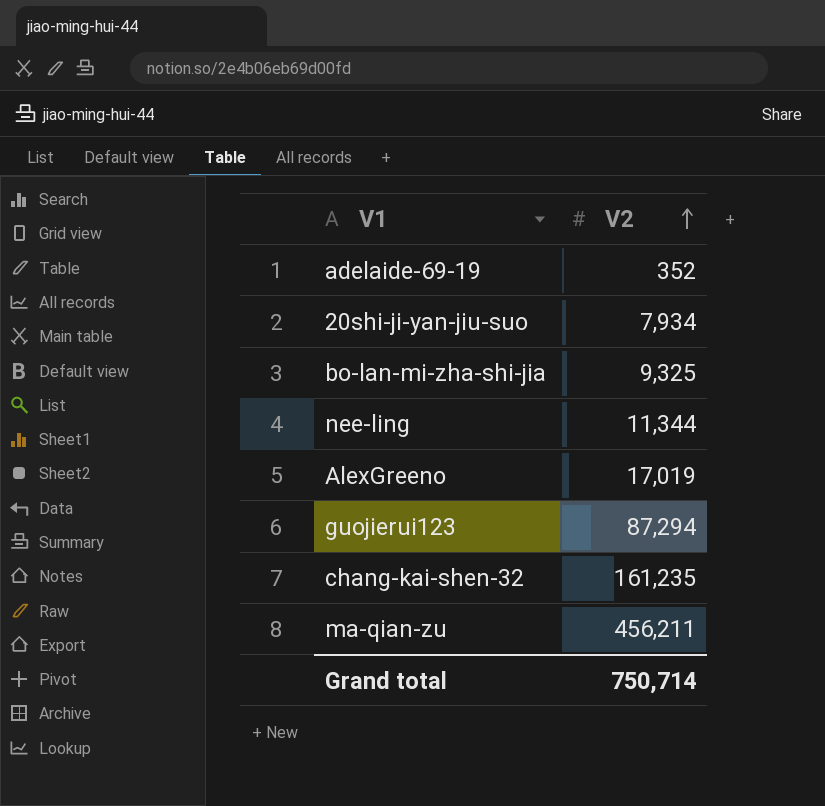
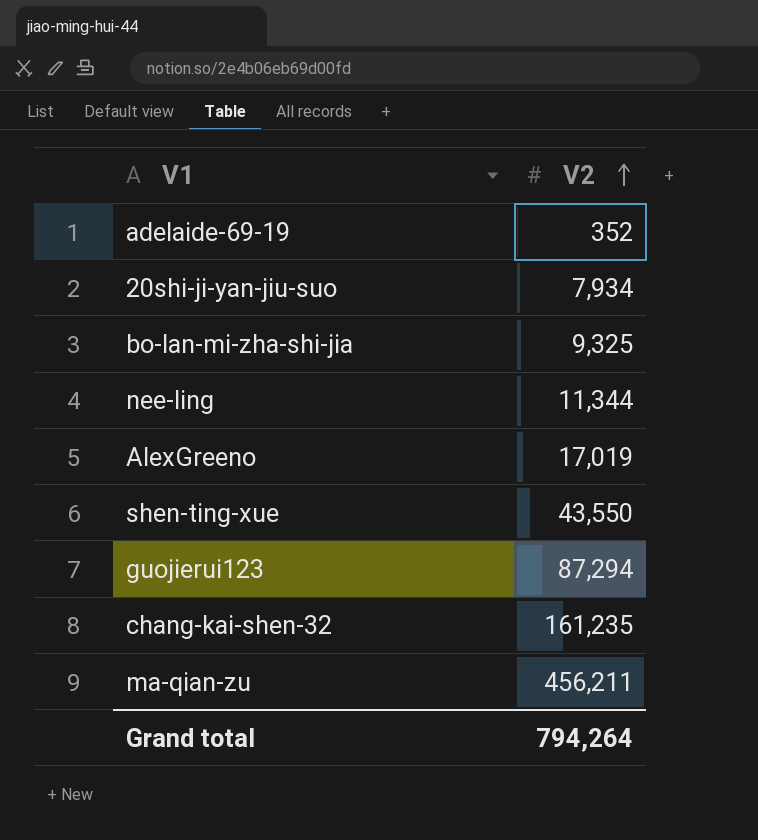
row shen-ting-xue: none -> 43,550
Grand total | V2: 750,714 -> 794,264

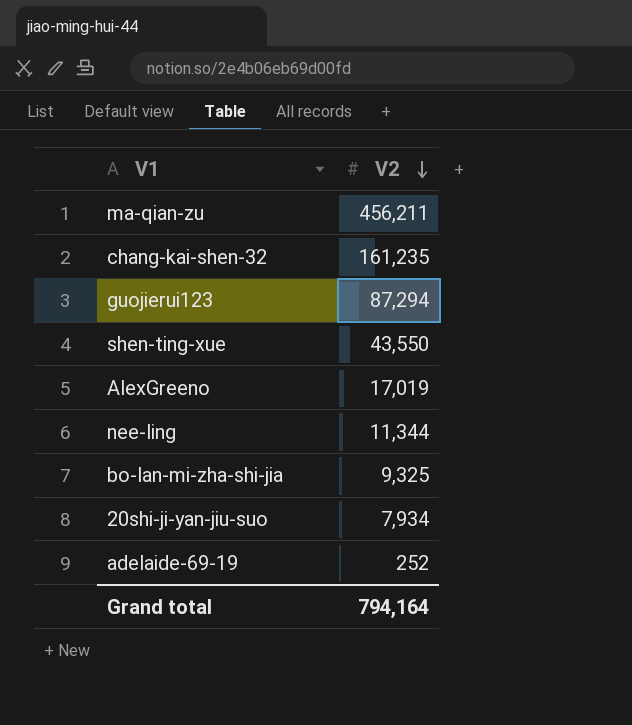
row order: V2 ascending -> V2 descending
adelaide-69-19 | V2: 352 -> 252
Grand total | V2: 794,264 -> 794,164

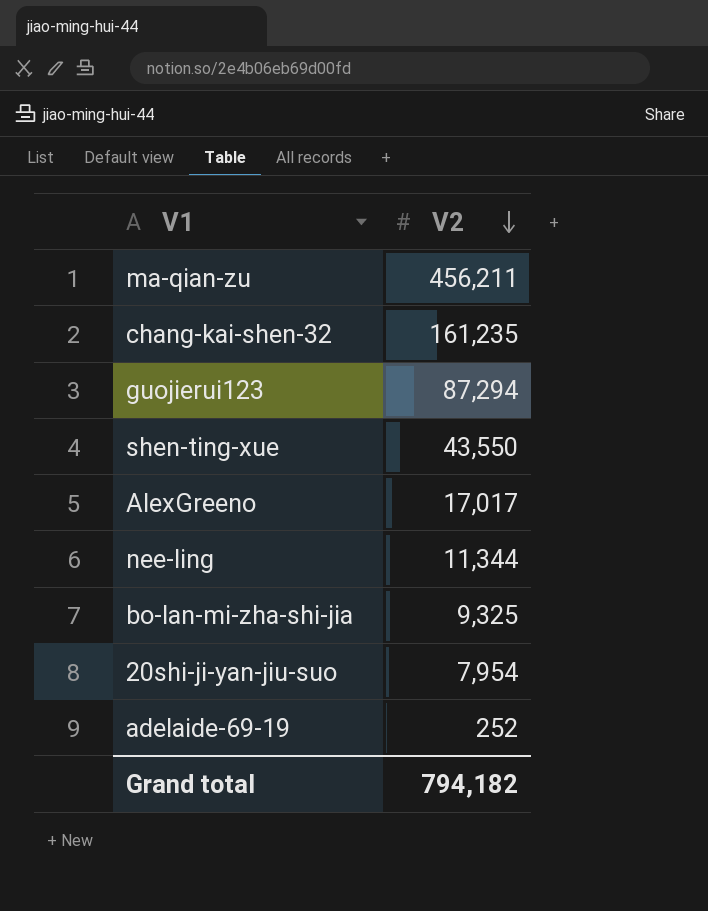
AlexGreeno | V2: 17,019 -> 17,017
20shi-ji-yan-jiu-suo | V2: 7,934 -> 7,954
Grand total | V2: 794,164 -> 794,182

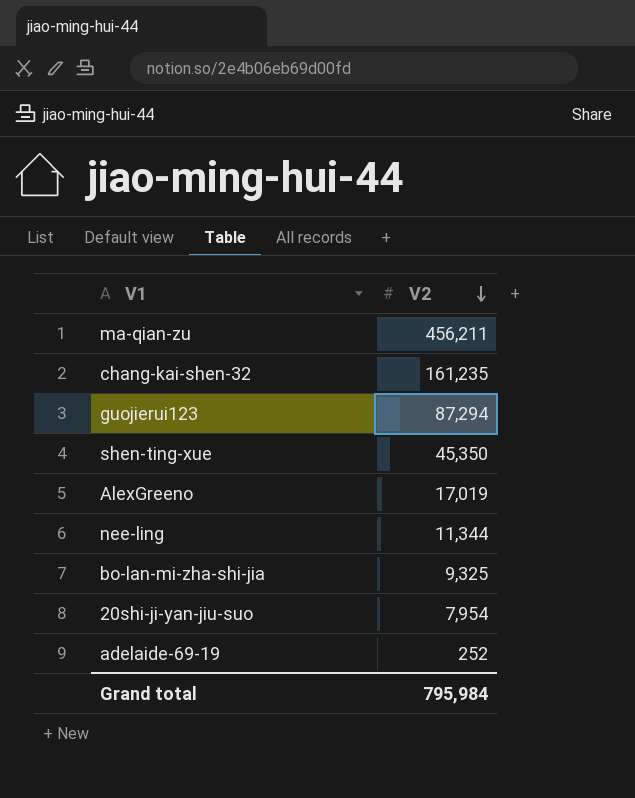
shen-ting-xue | V2: 43,550 -> 45,350
AlexGreeno | V2: 17,017 -> 17,019
Grand total | V2: 794,182 -> 795,984

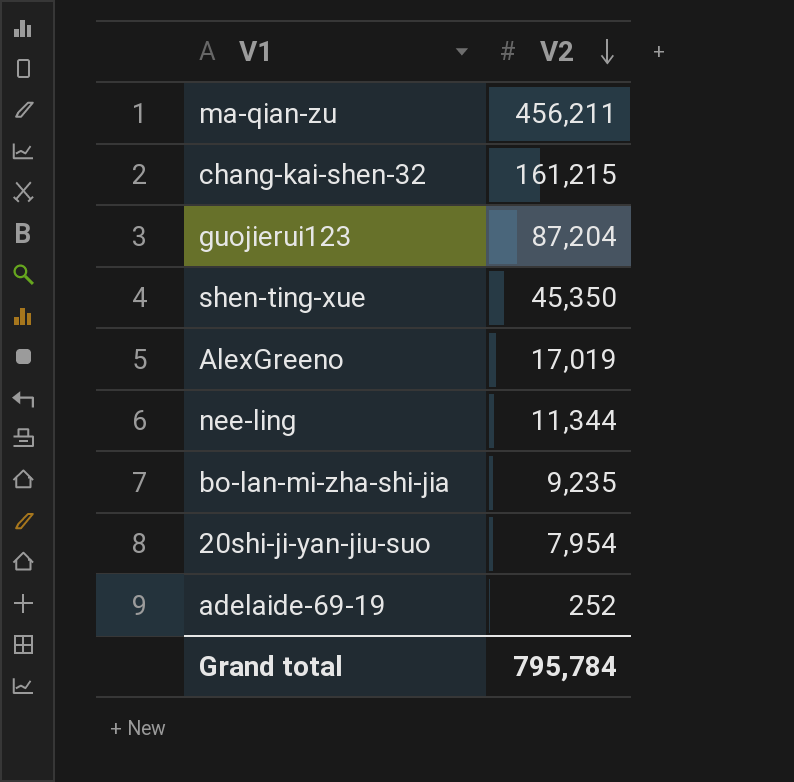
chang-kai-shen-32 | V2: 161,235 -> 161,215
guojierui123 | V2: 87,294 -> 87,204
bo-lan-mi-zha-shi-jia | V2: 9,325 -> 9,235
Grand total | V2: 795,984 -> 795,784

